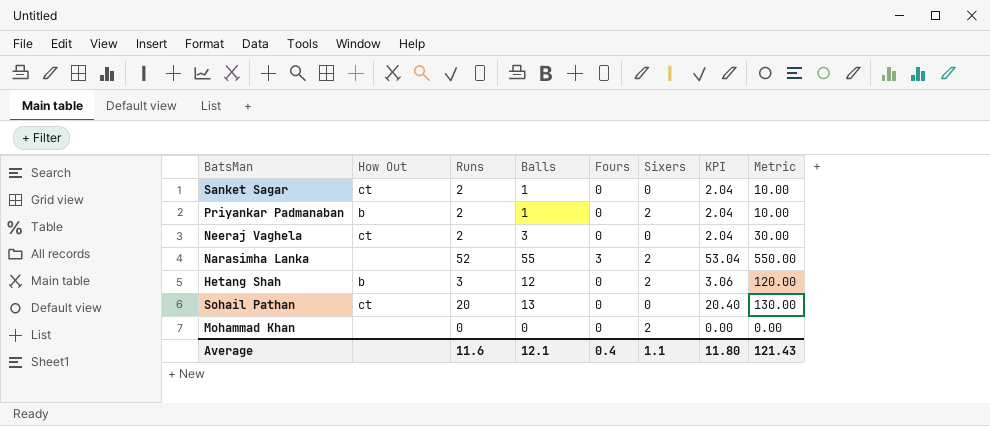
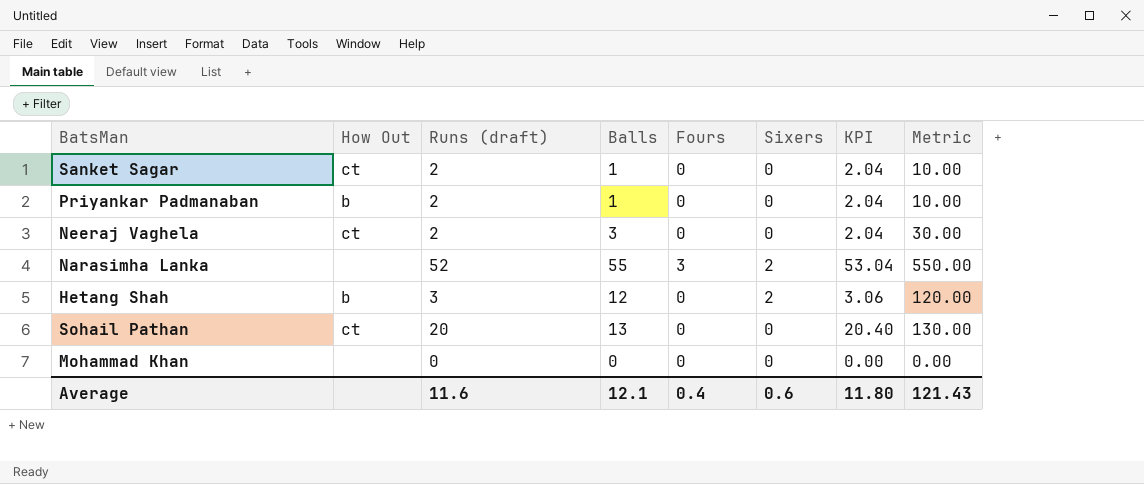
column name: Runs -> Runs (draft)
Priyankar Padmanaban | Sixers: 2 -> 0
Mohammad Khan | Sixers: 2 -> 0
Average | Sixers: 1.1 -> 0.6

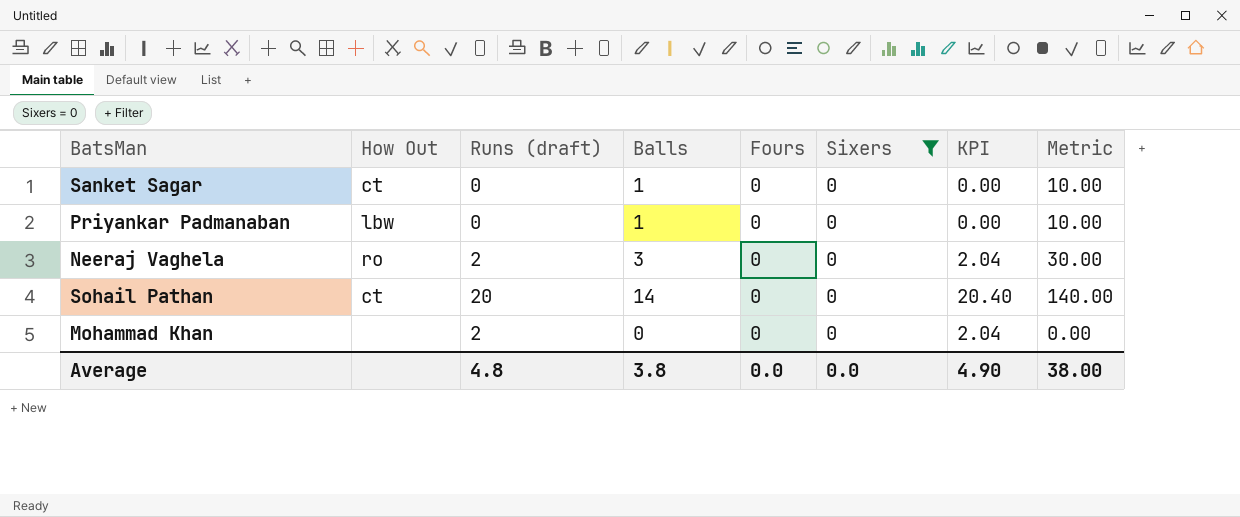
filter: none -> Sixers = 0
Sanket Sagar | Runs (draft): 2 -> 0
Sanket Sagar | KPI: 2.04 -> 0.00
Priyankar Padmanaban | How Out: b -> lbw
Priyankar Padmanaban | Runs (draft): 2 -> 0
Priyankar Padmanaban | KPI: 2.04 -> 0.00
Neeraj Vaghela | How Out: ct -> ro
Sohail Pathan | Balls: 13 -> 14
Sohail Pathan | Metric: 130.00 -> 140.00
Mohammad Khan | Runs (draft): 0 -> 2
Mohammad Khan | KPI: 0.00 -> 2.04
Average | Runs (draft): 11.6 -> 4.8
Average | Balls: 12.1 -> 3.8
Average | Fours: 0.4 -> 0.0
Average | Sixers: 0.6 -> 0.0
Average | KPI: 11.80 -> 4.90
Average | Metric: 121.43 -> 38.00

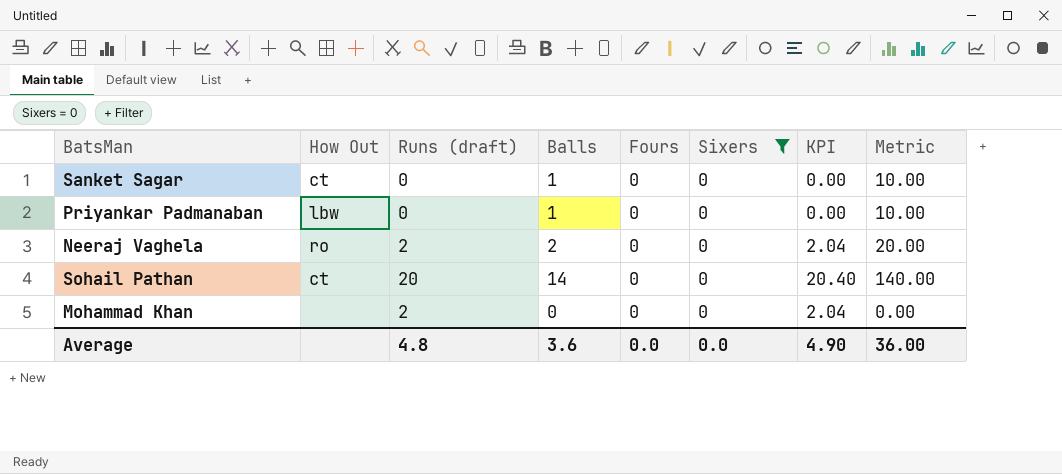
Neeraj Vaghela | Balls: 3 -> 2
Neeraj Vaghela | Metric: 30.00 -> 20.00
Average | Balls: 3.8 -> 3.6
Average | Metric: 38.00 -> 36.00

